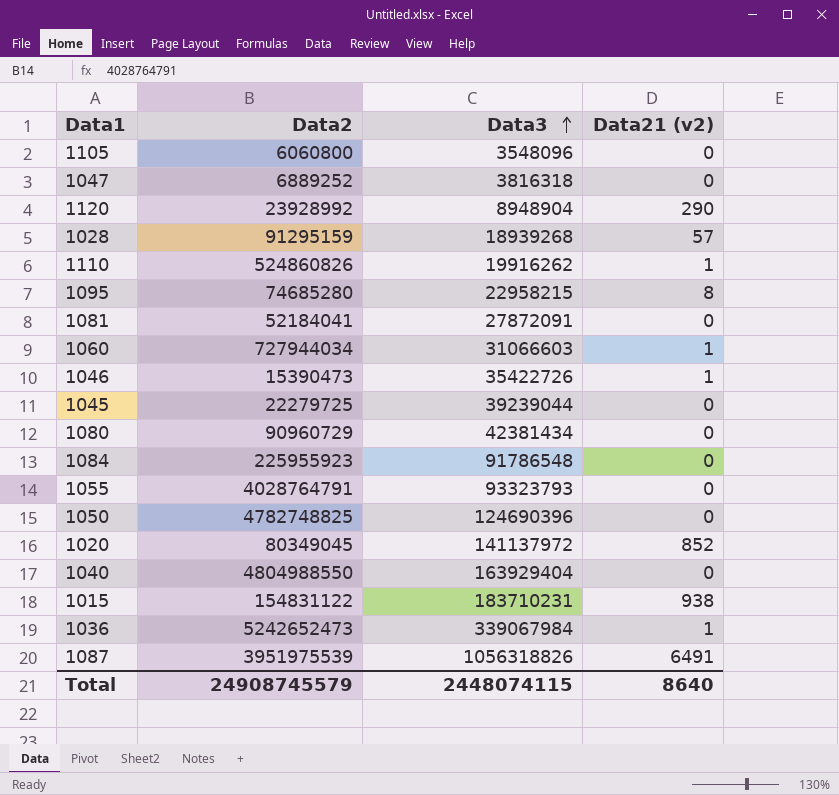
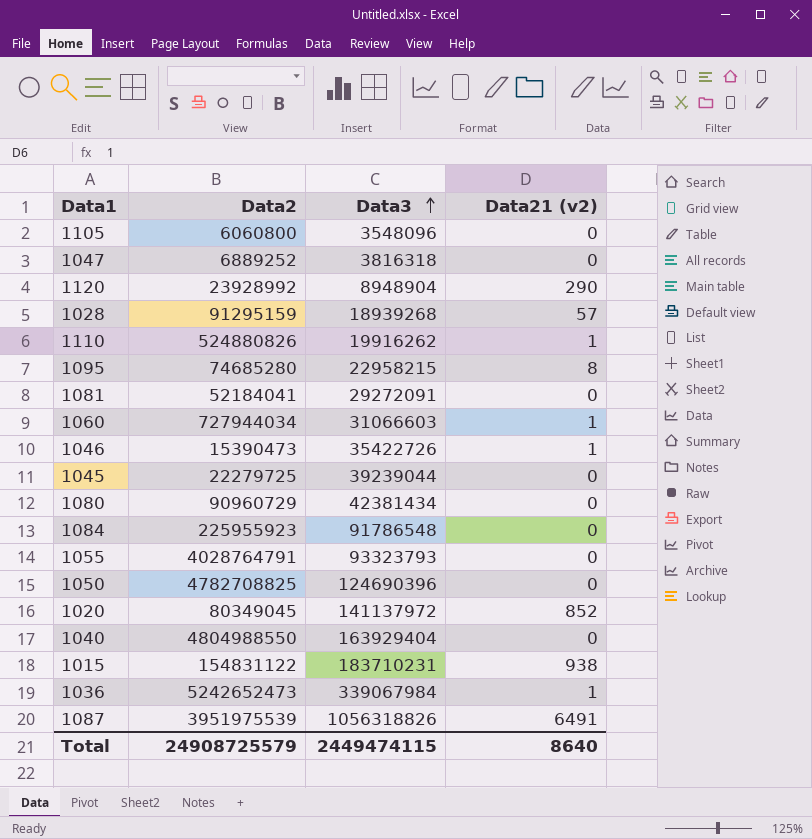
1110 | Data2: 524860826 -> 524880826
1081 | Data3: 27872091 -> 29272091
1050 | Data2: 4782748825 -> 4782708825
Total | Data2: 24908745579 -> 24908725579
Total | Data3: 2448074115 -> 2449474115

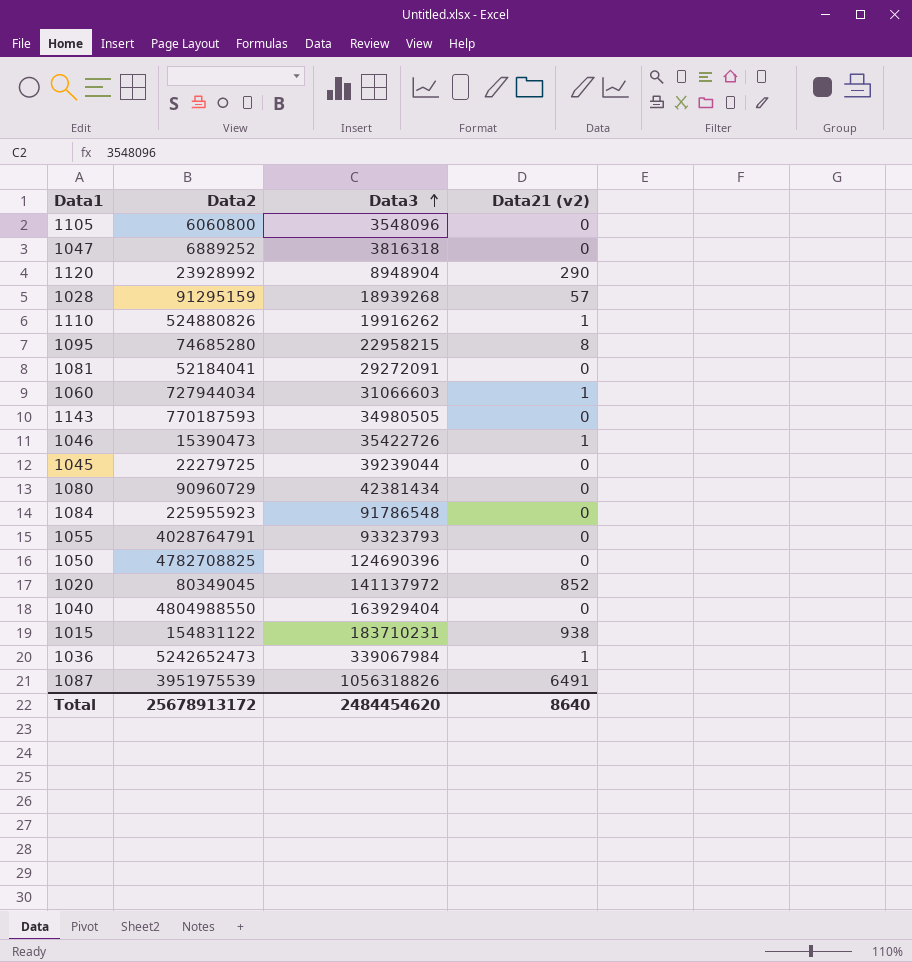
row 1143: none -> 770187593 | 34980505 | 0
Total | Data2: 24908725579 -> 25678913172
Total | Data3: 2449474115 -> 2484454620

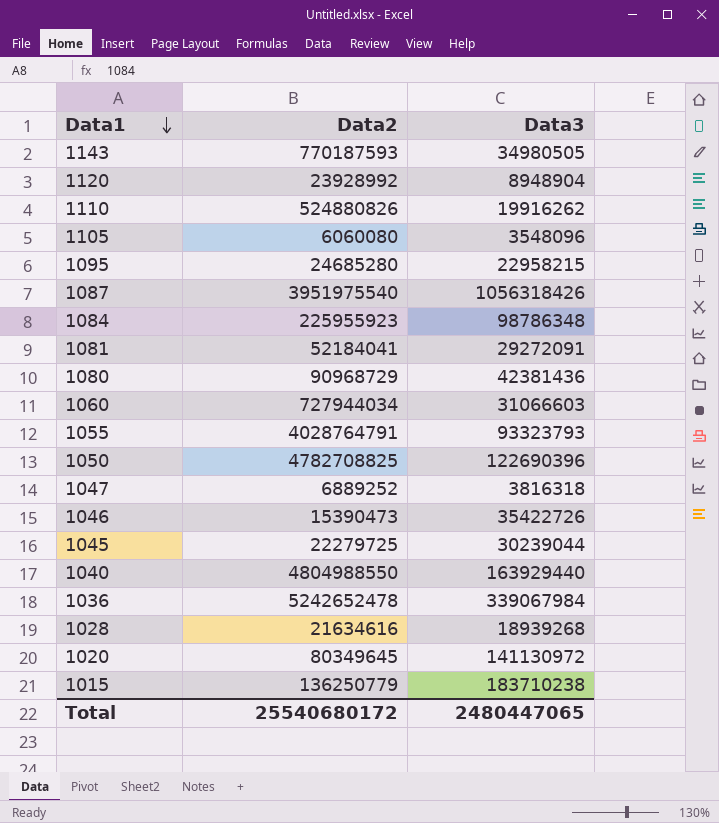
row order: Data3 ascending -> Data1 descending
column Data21 (v2) | position: 4 -> none
1105 | Data2: 6060800 -> 6060080
1095 | Data2: 74685280 -> 24685280
1087 | Data2: 3951975539 -> 3951975540
1087 | Data3: 1056318826 -> 1056318426
1084 | Data3: 91786548 -> 98786348
1080 | Data2: 90960729 -> 90968729
1080 | Data3: 42381434 -> 42381436
1050 | Data3: 124690396 -> 122690396
1045 | Data3: 39239044 -> 30239044
1040 | Data3: 163929404 -> 163929440
1036 | Data2: 5242652473 -> 5242652478
1028 | Data2: 91295159 -> 21634616
1020 | Data2: 80349045 -> 80349645
1020 | Data3: 141137972 -> 141130972
1015 | Data2: 154831122 -> 136250779
1015 | Data3: 183710231 -> 183710238
Total | Data2: 25678913172 -> 25540680172
Total | Data3: 2484454620 -> 2480447065

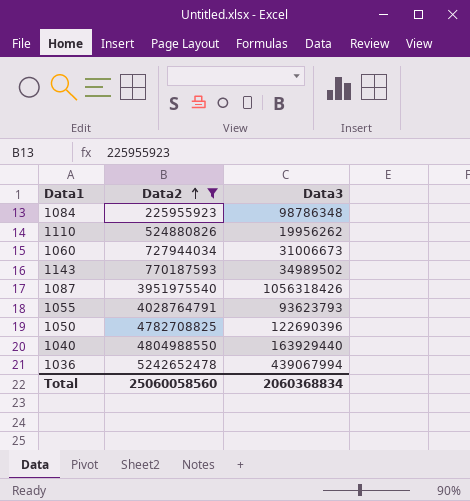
filter: none -> Data2 >= 225955923
row order: Data1 descending -> Data2 ascending
1110 | Data3: 19916262 -> 19956262
1060 | Data3: 31066603 -> 31006673
1143 | Data3: 34980505 -> 34989502
1055 | Data3: 93323793 -> 93623793
1036 | Data3: 339067984 -> 439067994
Total | Data2: 25540680172 -> 25060058560
Total | Data3: 2480447065 -> 2060368834

